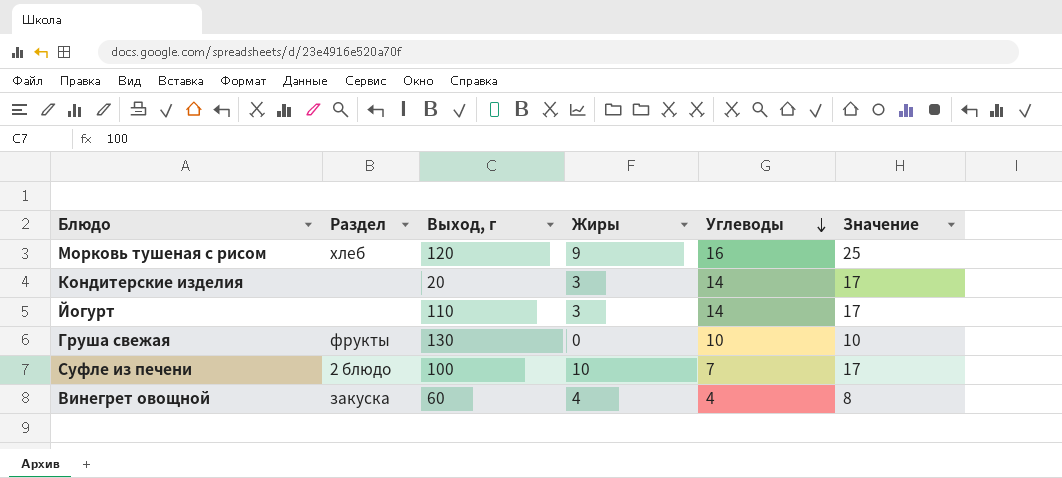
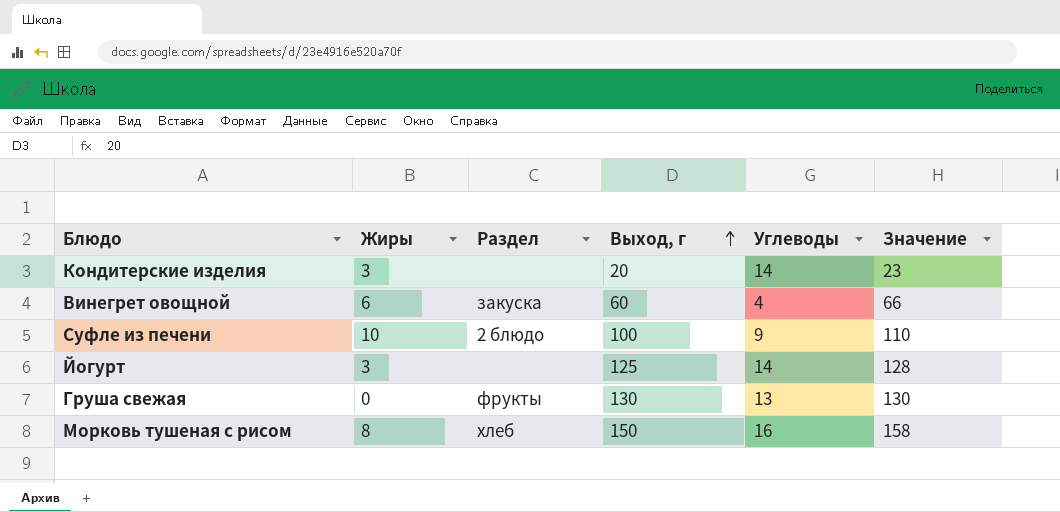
row order: Углеводы descending -> Выход, г ascending
column Жиры | position: 4 -> 2
column Значение | formula: [Жиры] + [Углеводы] -> [Жиры] + [Выход, г]
Винегрет овощной | Жиры: 4 -> 6
Суфле из печени | Углеводы: 7 -> 9
Йогурт | Выход, г: 110 -> 125
Груша свежая | Углеводы: 10 -> 13
Морковь тушеная с рисом | Жиры: 9 -> 8
Морковь тушеная с рисом | Выход, г: 120 -> 150

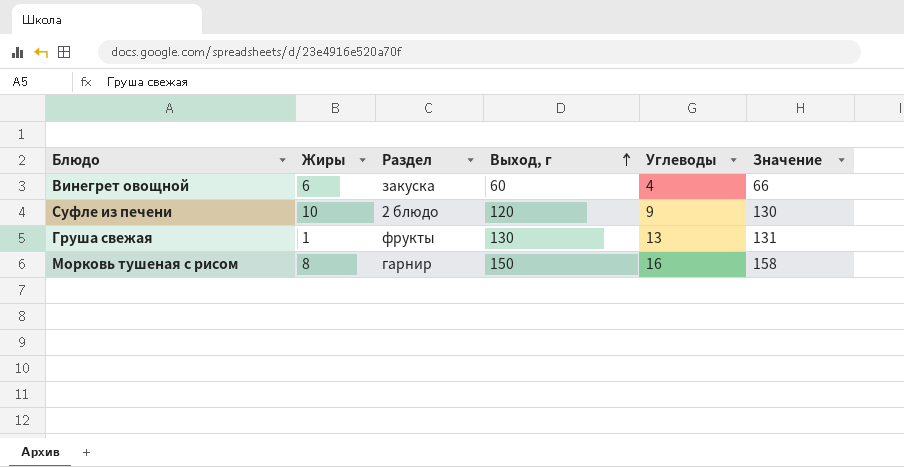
row Кондитерские изделия: 3 | none | 20 | 14 | 23 -> none
row Йогурт: 3 | none | 125 | 14 | 128 -> none
Суфле из печени | Выход, г: 100 -> 120
Суфле из печени | Значение: 110 -> 130
Груша свежая | Жиры: 0 -> 1
Груша свежая | Значение: 130 -> 131
Морковь тушеная с рисом | Раздел: хлеб -> гарнир

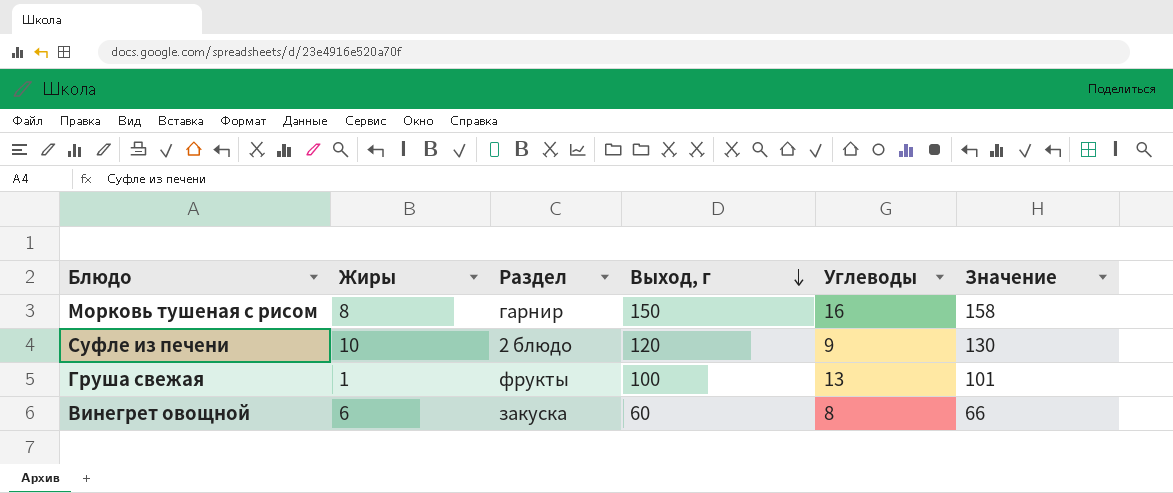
row order: Выход, г ascending -> Выход, г descending
Груша свежая | Выход, г: 130 -> 100
Груша свежая | Значение: 131 -> 101
Винегрет овощной | Углеводы: 4 -> 8

